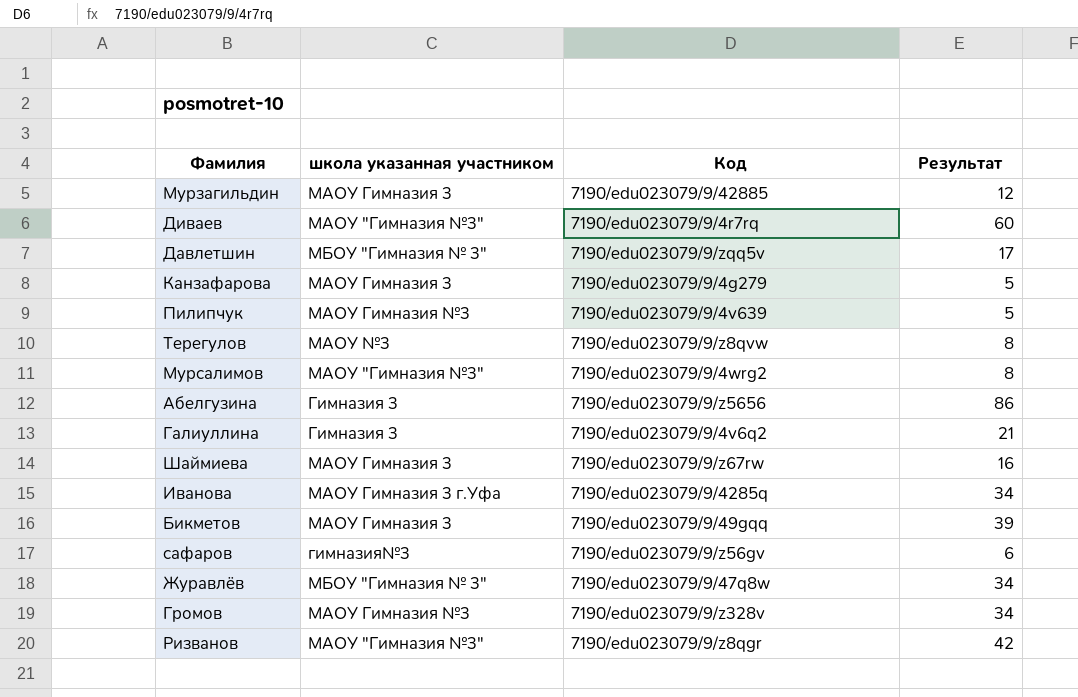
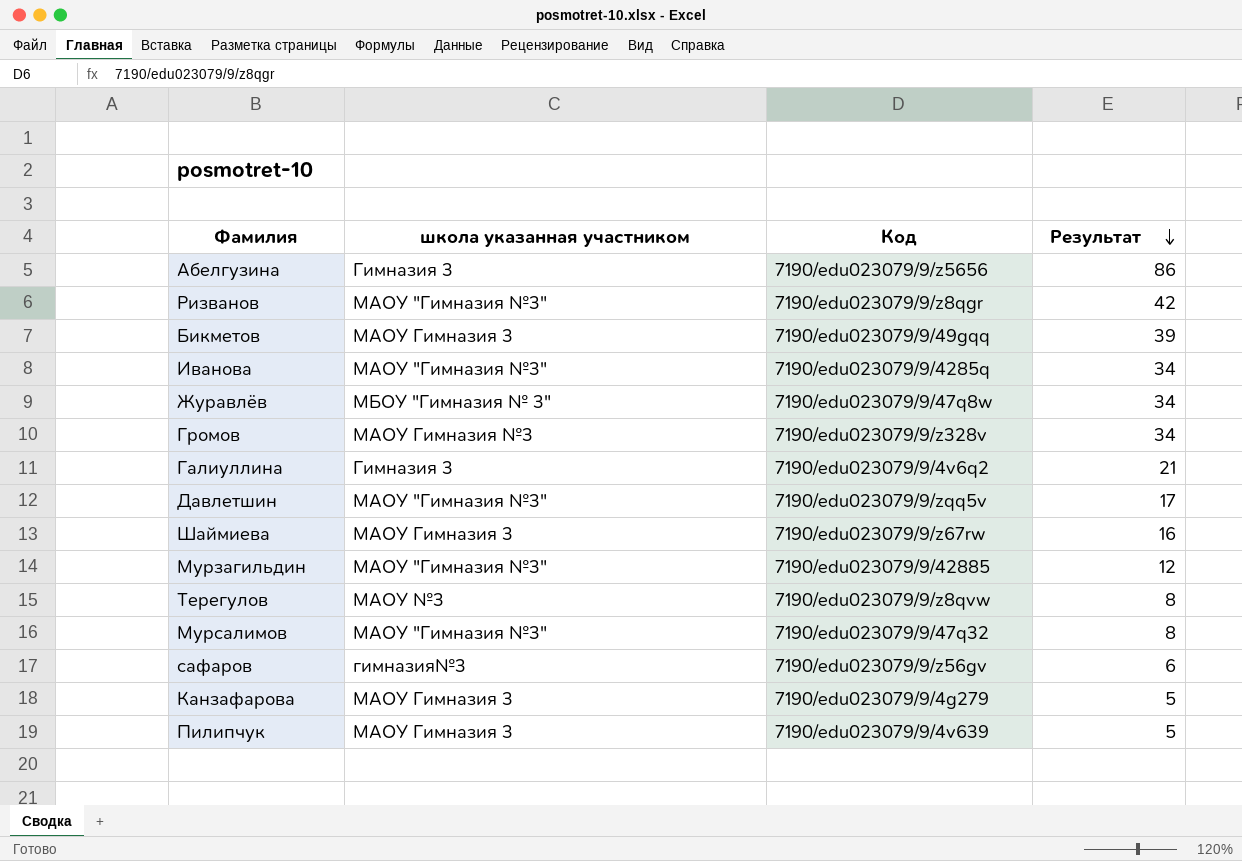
row order: none -> Результат descending
row Диваев: МАОУ "Гимназия №3" | 7190/edu023079/9/4r7rq | 60 -> none
Иванова | школа указанная участником: МАОУ Гимназия 3 г.Уфа -> МАОУ "Гимназия №3"
Давлетшин | школа указанная участником: МБОУ "Гимназия № 3" -> МАОУ "Гимназия №3"
Мурзагильдин | школа указанная участником: МАОУ Гимназия 3 -> МАОУ "Гимназия №3"
Мурсалимов | Код: 7190/edu023079/9/4wrg2 -> 7190/edu023079/9/47q32
Пилипчук | школа указанная участником: МАОУ Гимназия №3 -> МАОУ Гимназия 3

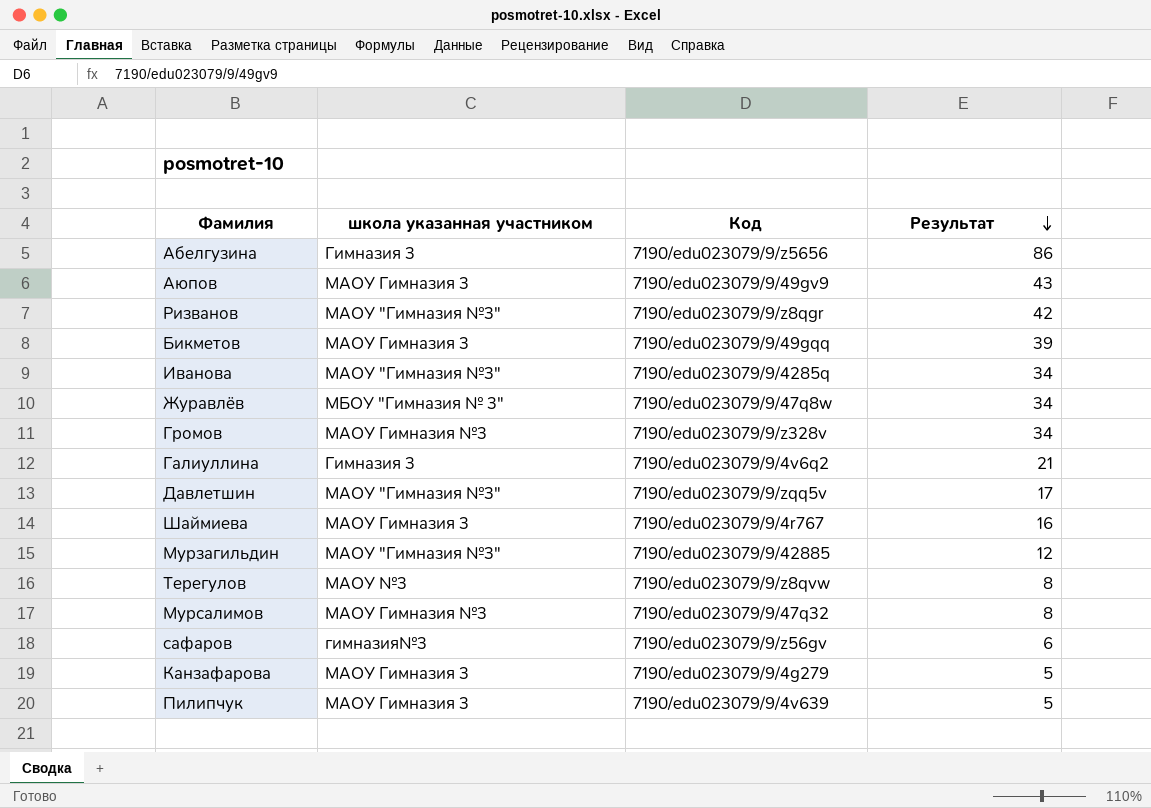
row Аюпов: none -> МАОУ Гимназия 3 | 7190/edu023079/9/49gv9 | 43
Шаймиева | Код: 7190/edu023079/9/z67rw -> 7190/edu023079/9/4r767
Мурсалимов | школа указанная участником: МАОУ "Гимназия №3" -> МАОУ Гимназия №3

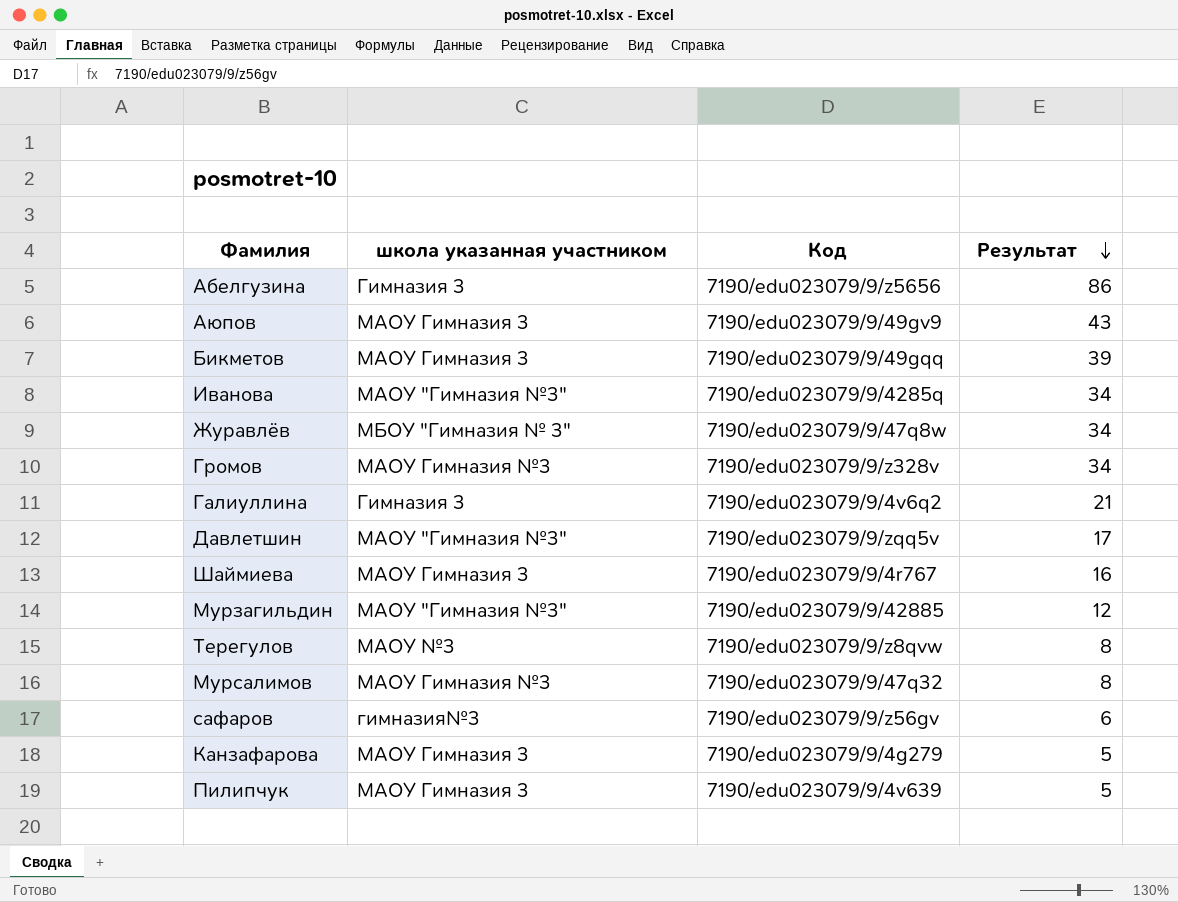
row Ризванов: МАОУ "Гимназия №3" | 7190/edu023079/9/z8qgr | 42 -> none

